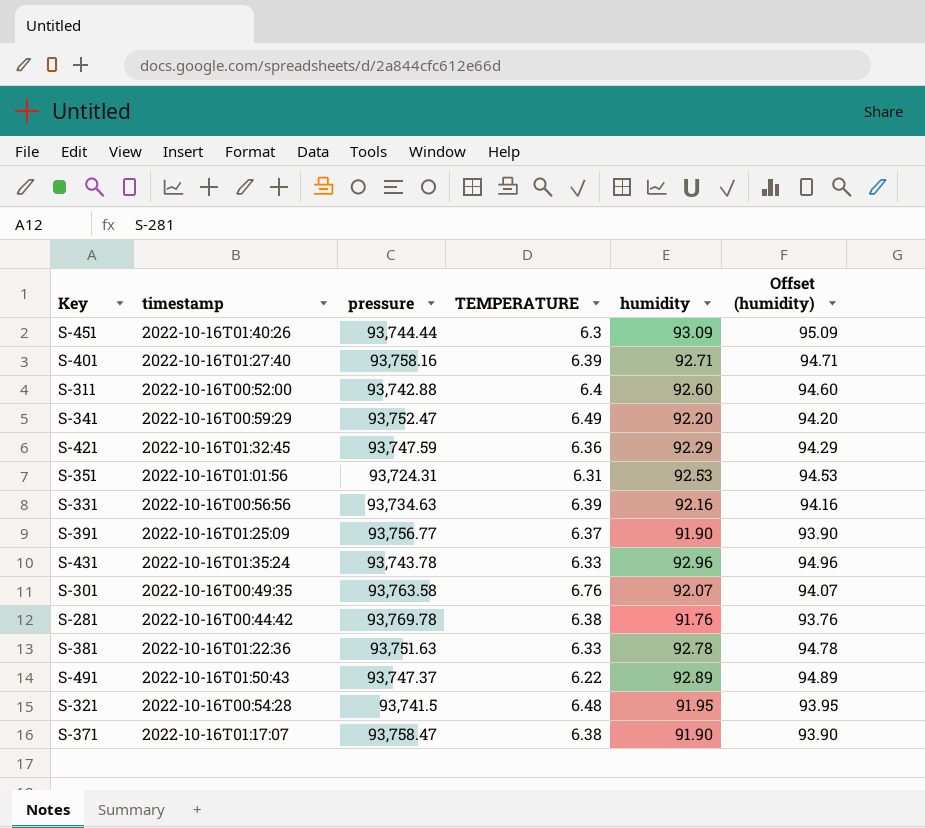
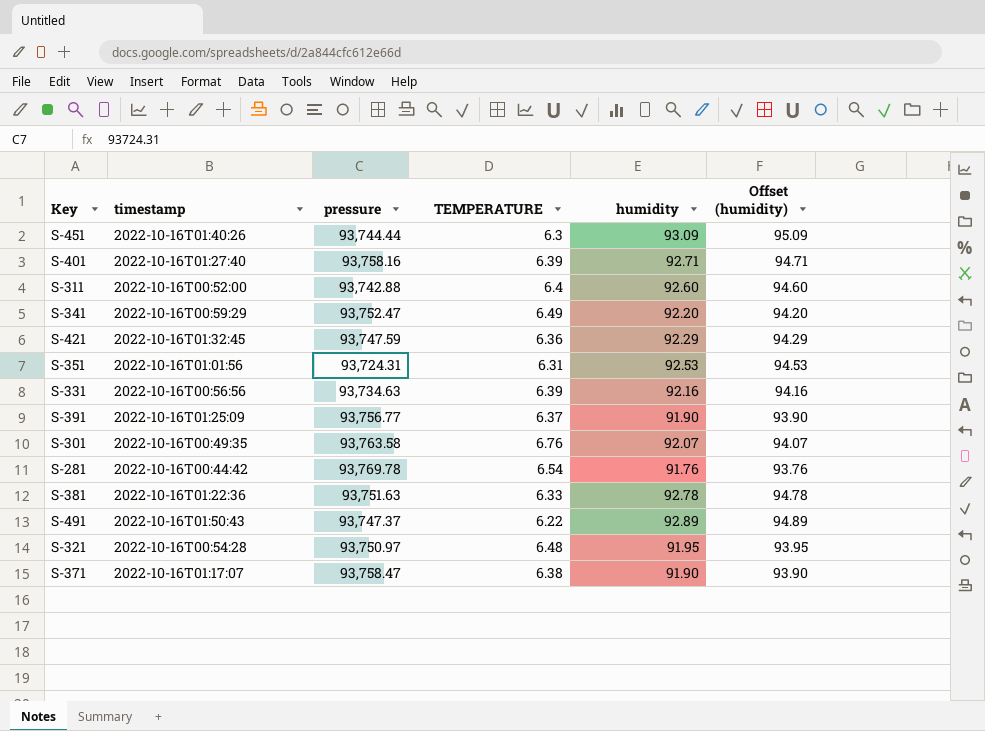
row S-431: 2022-10-16T01:35:24 | 93,743.78 | 6.33 | 92.96 | 94.96 -> none
S-281 | TEMPERATURE: 6.38 -> 6.54
S-321 | pressure: 93,741.5 -> 93,750.97

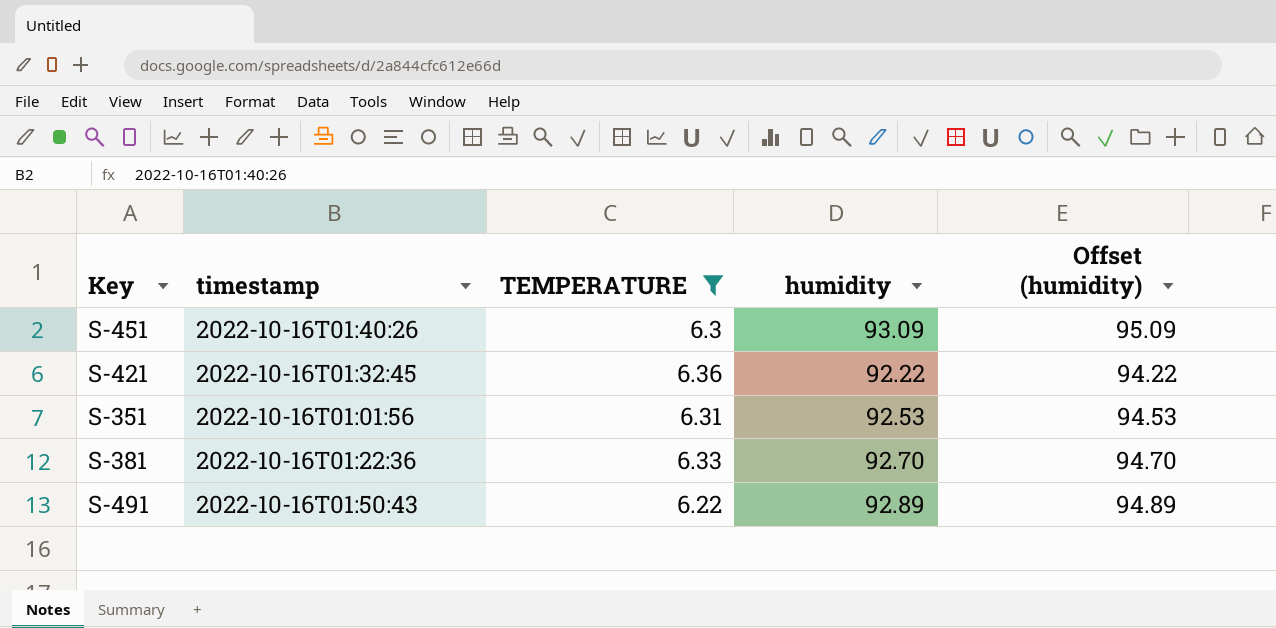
filter: none -> TEMPERATURE <= 6.36
column pressure | position: 3 -> none
S-421 | humidity: 92.29 -> 92.22
S-421 | Offset (humidity): 94.29 -> 94.22
S-381 | humidity: 92.78 -> 92.70
S-381 | Offset (humidity): 94.78 -> 94.70

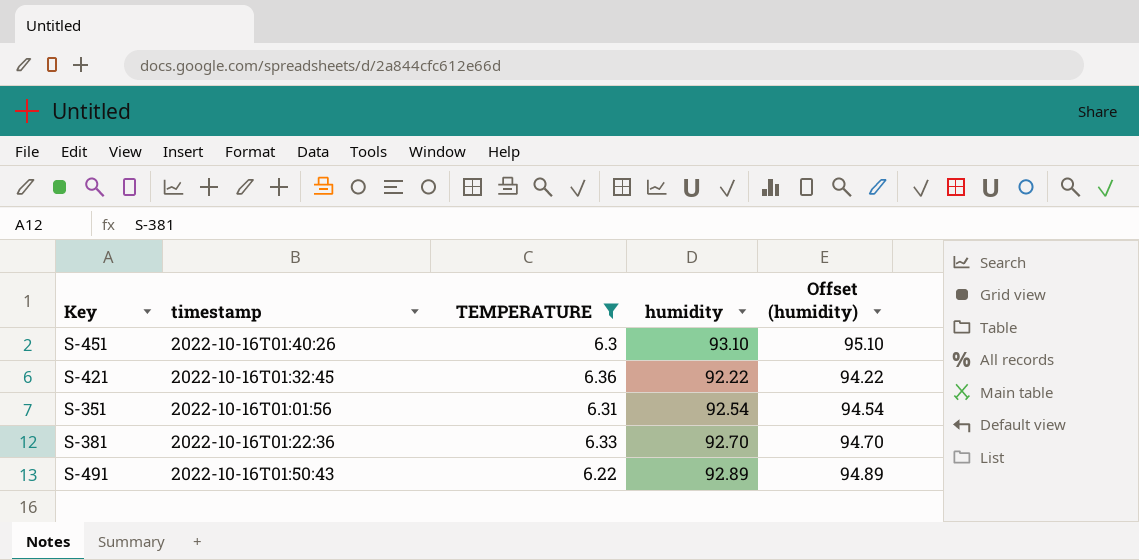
S-451 | humidity: 93.09 -> 93.10
S-451 | Offset (humidity): 95.09 -> 95.10
S-351 | humidity: 92.53 -> 92.54
S-351 | Offset (humidity): 94.53 -> 94.54

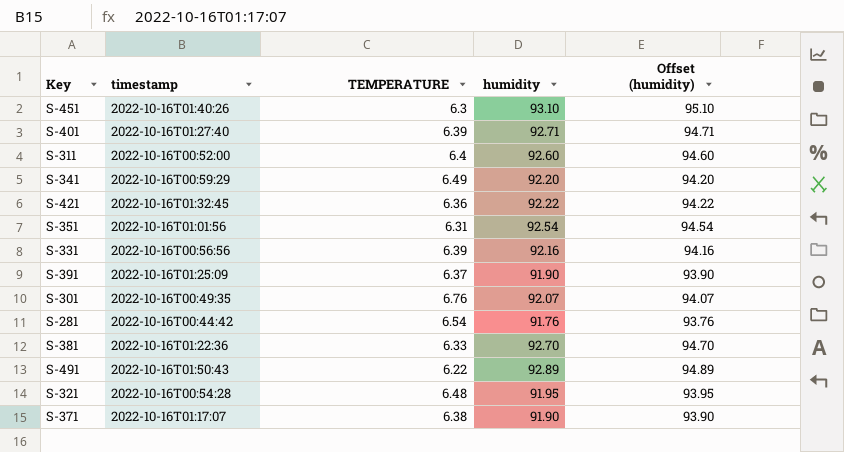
filter: TEMPERATURE <= 6.36 -> none

